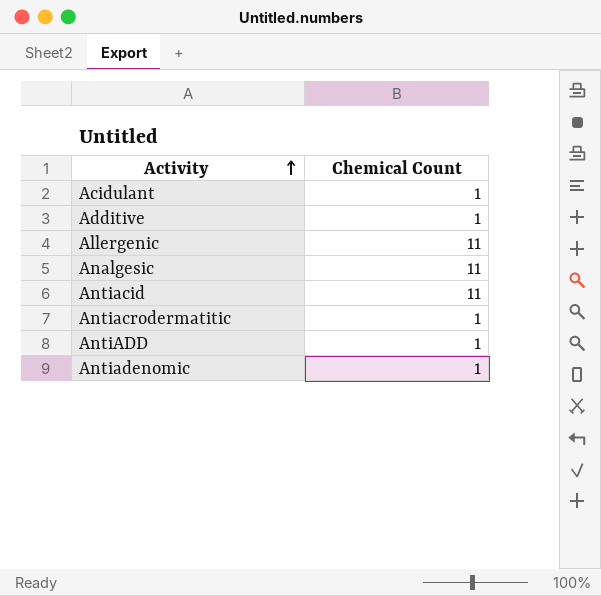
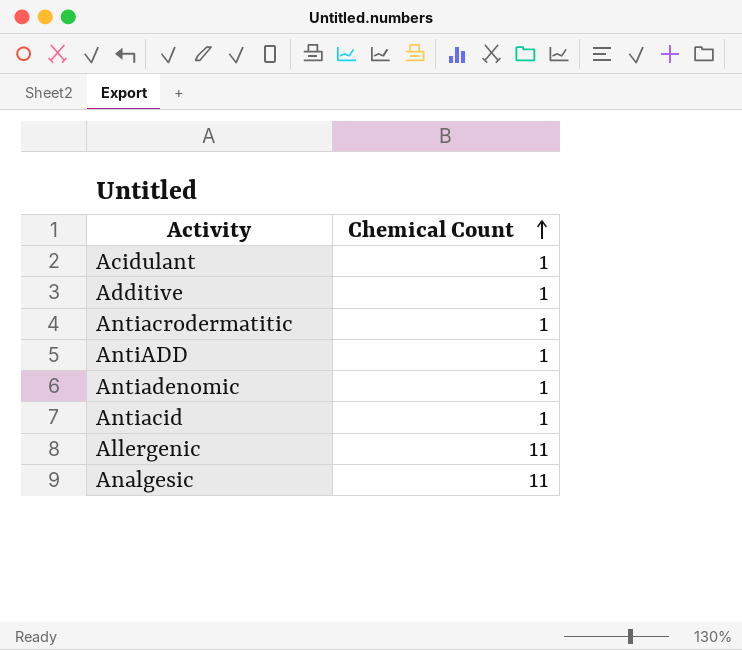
row order: Activity ascending -> Chemical Count ascending
Antiacid | Chemical Count: 11 -> 1

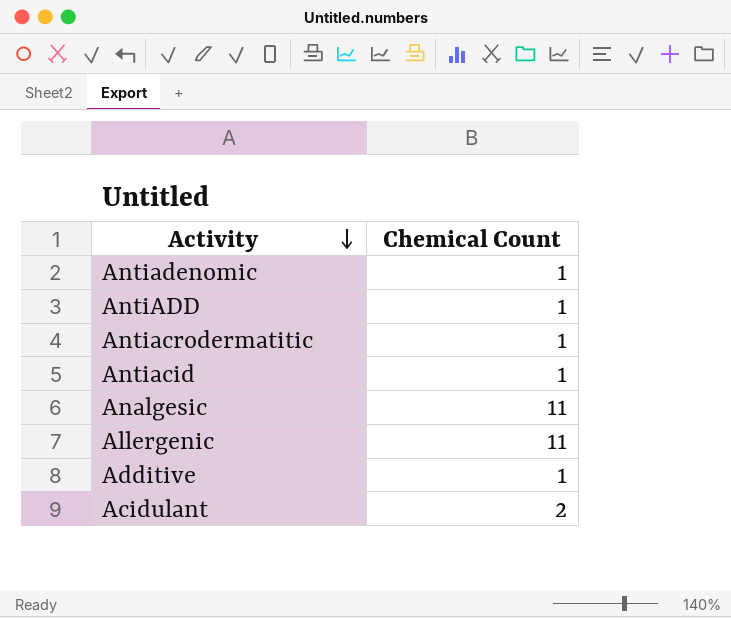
row order: Chemical Count ascending -> Activity descending
Acidulant | Chemical Count: 1 -> 2

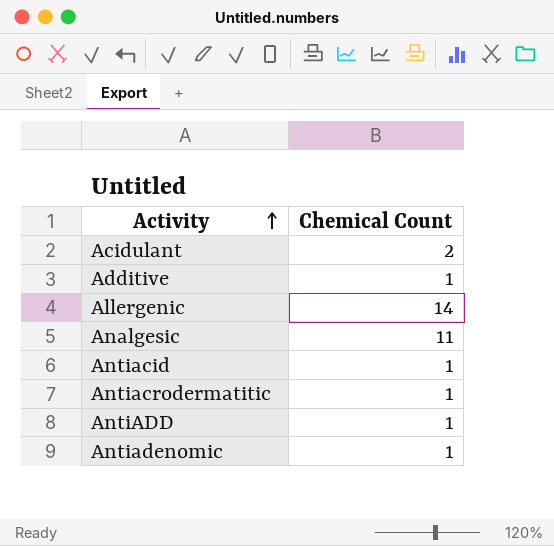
row order: Activity descending -> Activity ascending
Allergenic | Chemical Count: 11 -> 14

